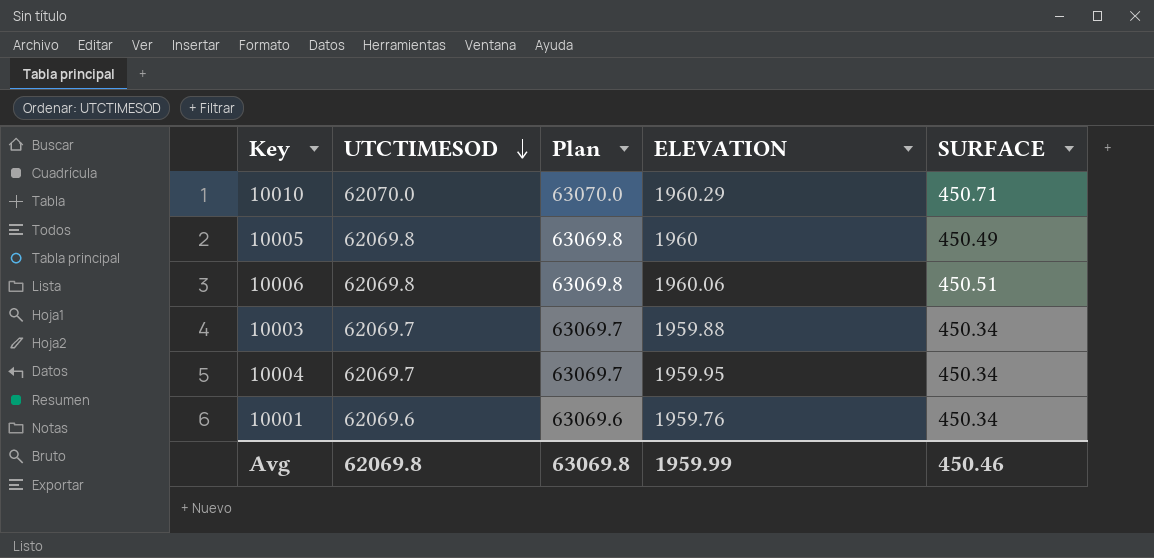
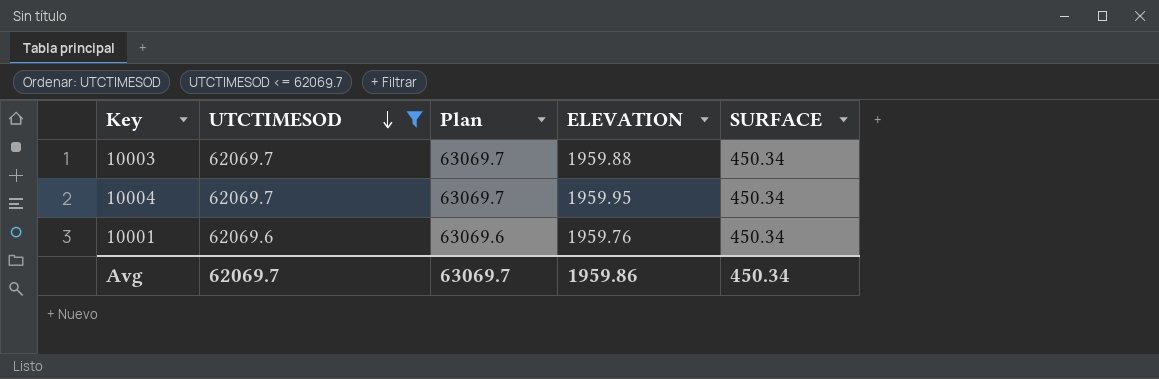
filter: none -> UTCTIMESOD <= 62069.7
Avg | UTCTIMESOD: 62069.8 -> 62069.7
Avg | Plan: 63069.8 -> 63069.7
Avg | ELEVATION: 1959.99 -> 1959.86
Avg | SURFACE: 450.46 -> 450.34

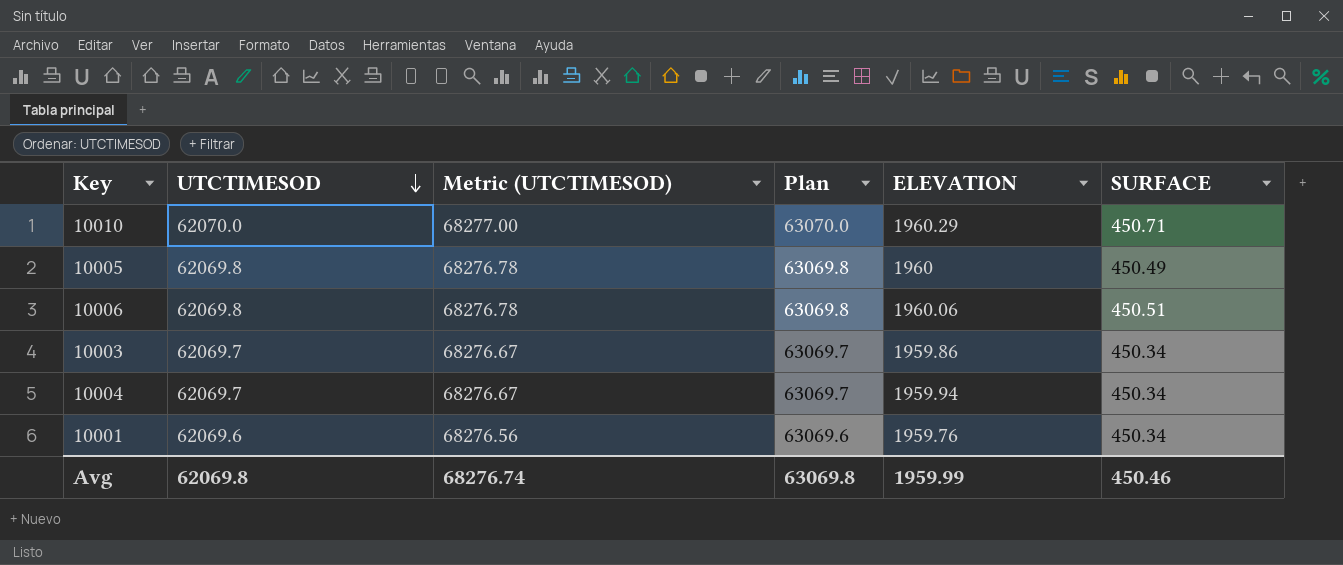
filter: UTCTIMESOD <= 62069.7 -> none
column Metric (UTCTIMESOD) | formula: none -> [UTCTIMESOD] * 1.1
10003 | ELEVATION: 1959.88 -> 1959.86
10004 | ELEVATION: 1959.95 -> 1959.94
Avg | UTCTIMESOD: 62069.7 -> 62069.8
Avg | Plan: 63069.7 -> 63069.8
Avg | ELEVATION: 1959.86 -> 1959.99
Avg | SURFACE: 450.34 -> 450.46

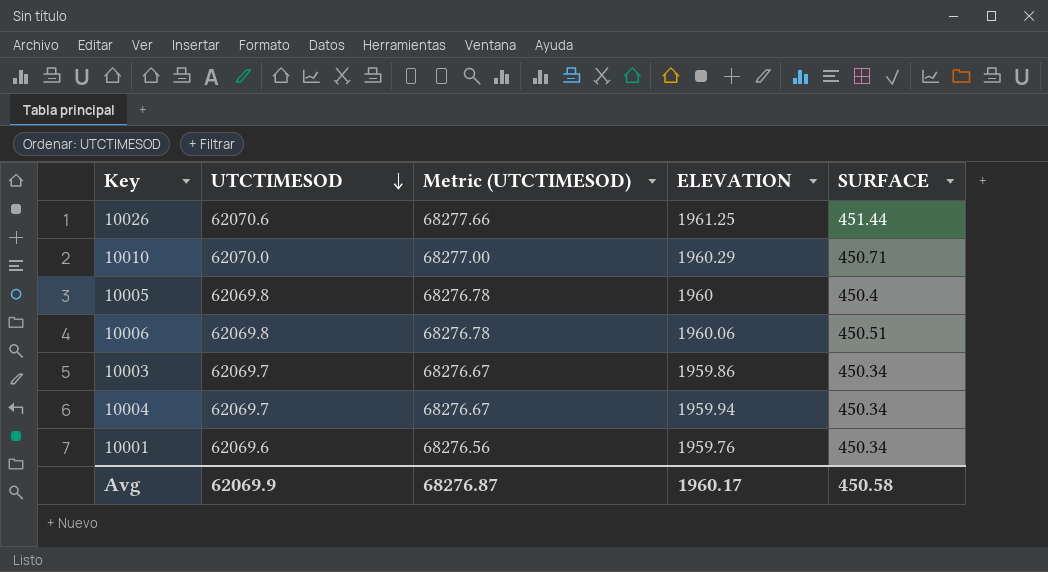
column Plan | formula: [UTCTIMESOD] + 1000 -> none
row 10026: none -> 62070.6 | 68277.66 | 1961.25 | 451.44
10005 | SURFACE: 450.49 -> 450.4
Avg | UTCTIMESOD: 62069.8 -> 62069.9
Avg | Metric (UTCTIMESOD): 68276.74 -> 68276.87
Avg | ELEVATION: 1959.99 -> 1960.17
Avg | SURFACE: 450.46 -> 450.58

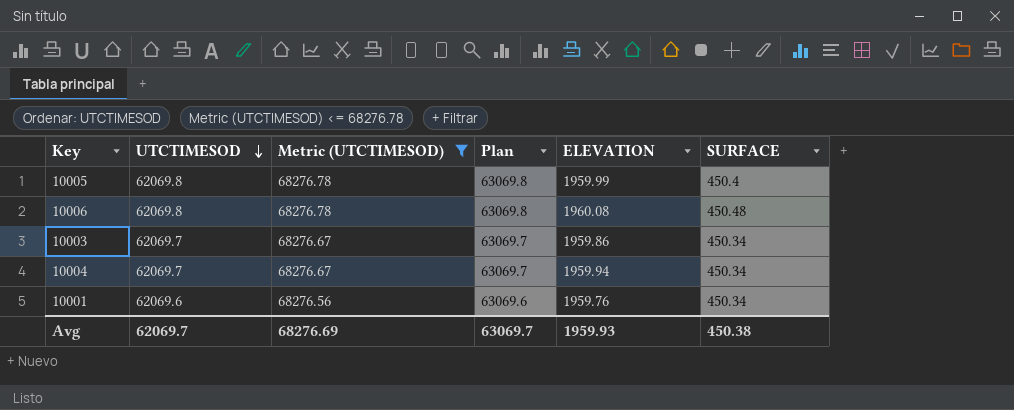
filter: none -> Metric (UTCTIMESOD) <= 68276.78
column Plan | formula: none -> [UTCTIMESOD] + 1000
10005 | ELEVATION: 1960 -> 1959.99
10006 | ELEVATION: 1960.06 -> 1960.08
10006 | SURFACE: 450.51 -> 450.48
Avg | UTCTIMESOD: 62069.9 -> 62069.7
Avg | Metric (UTCTIMESOD): 68276.87 -> 68276.69
Avg | ELEVATION: 1960.17 -> 1959.93
Avg | SURFACE: 450.58 -> 450.38

